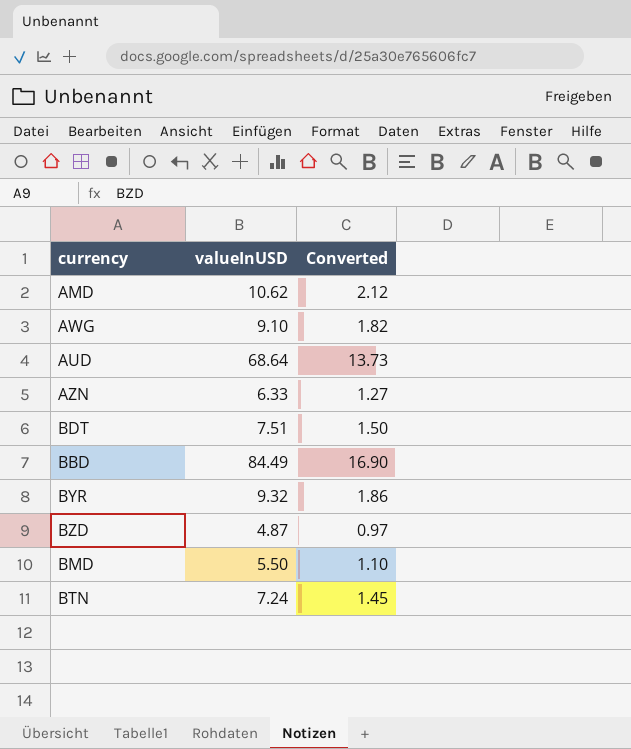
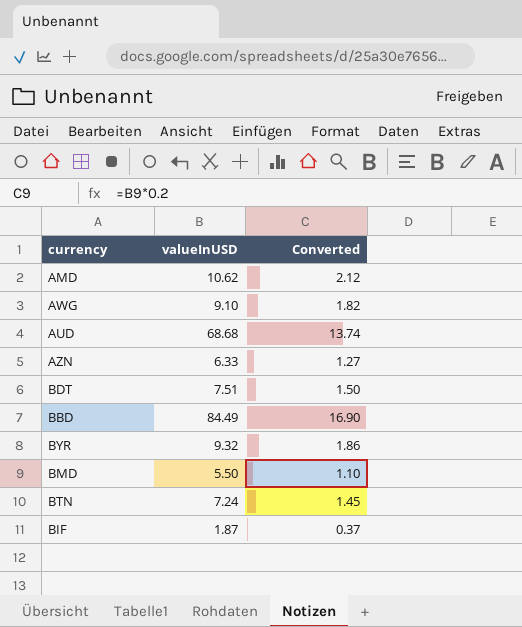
row BZD: 4.87 | 0.97 -> none
AUD | valueInUSD: 68.64 -> 68.68
AUD | Converted: 13.73 -> 13.74
row BIF: none -> 1.87 | 0.37

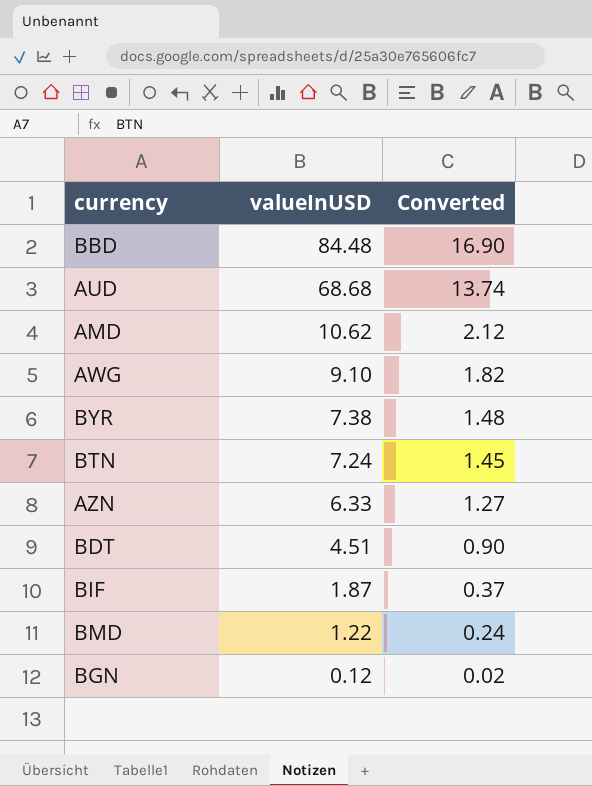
row order: none -> valueInUSD descending
BBD | valueInUSD: 84.49 -> 84.48
BYR | valueInUSD: 9.32 -> 7.38
BYR | Converted: 1.86 -> 1.48
BDT | valueInUSD: 7.51 -> 4.51
BDT | Converted: 1.50 -> 0.90
BMD | valueInUSD: 5.50 -> 1.22
BMD | Converted: 1.10 -> 0.24
row BGN: none -> 0.12 | 0.02

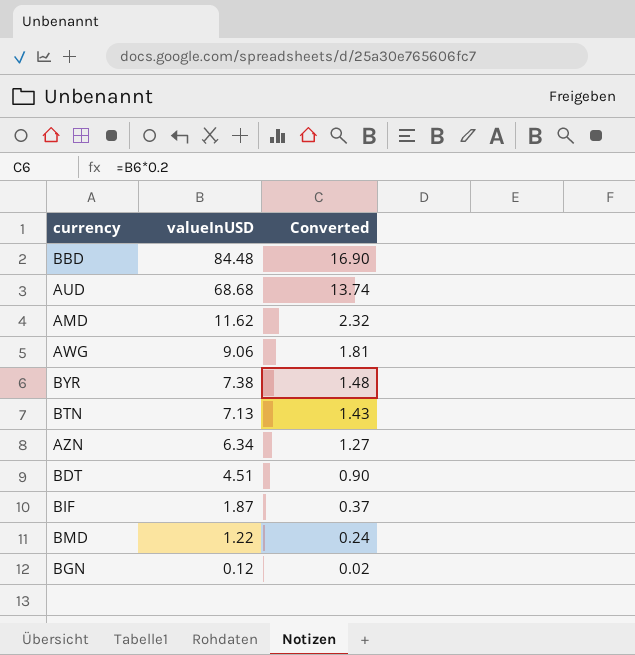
AMD | valueInUSD: 10.62 -> 11.62
AMD | Converted: 2.12 -> 2.32
AWG | valueInUSD: 9.10 -> 9.06
AWG | Converted: 1.82 -> 1.81
BTN | valueInUSD: 7.24 -> 7.13
BTN | Converted: 1.45 -> 1.43
AZN | valueInUSD: 6.33 -> 6.34

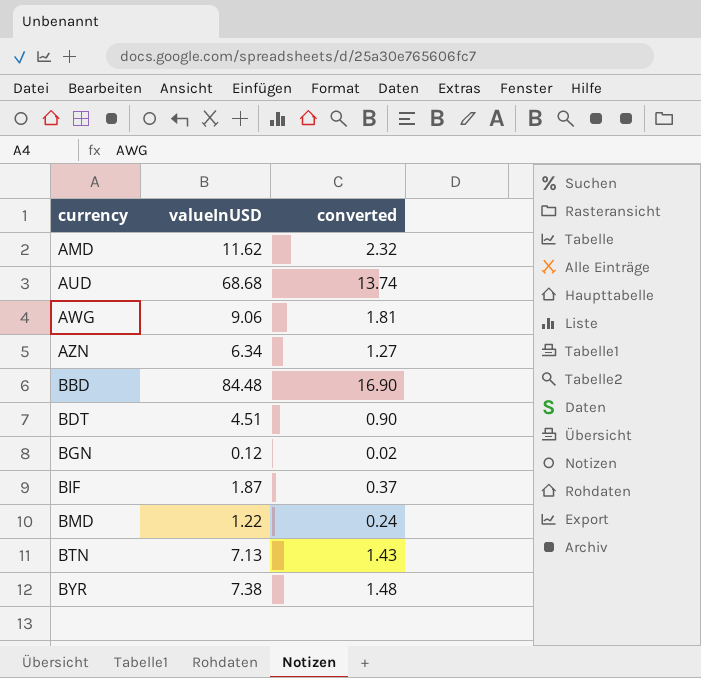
row order: valueInUSD descending -> currency ascending
column name: Converted -> converted

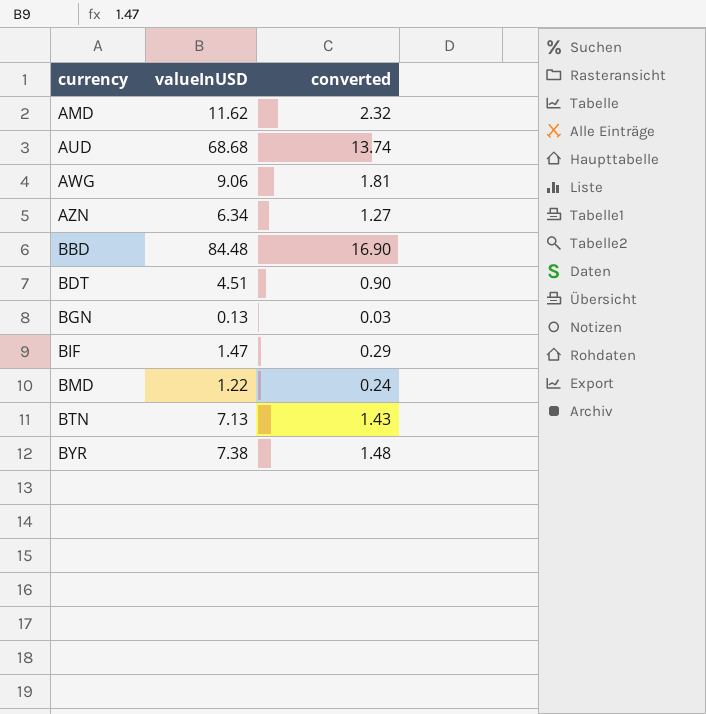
BGN | valueInUSD: 0.12 -> 0.13
BGN | converted: 0.02 -> 0.03
BIF | valueInUSD: 1.87 -> 1.47
BIF | converted: 0.37 -> 0.29

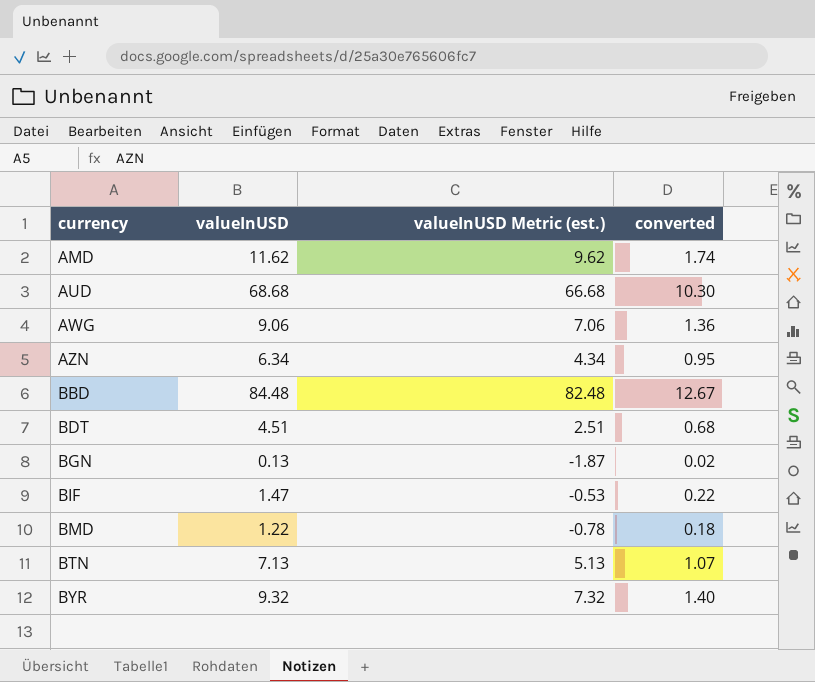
column valueInUSD Metric (est.) | formula: none -> [valueInUSD] - 2
column converted | formula: [valueInUSD] * 0.2 -> [valueInUSD] * 0.15
BYR | valueInUSD: 7.38 -> 9.32

